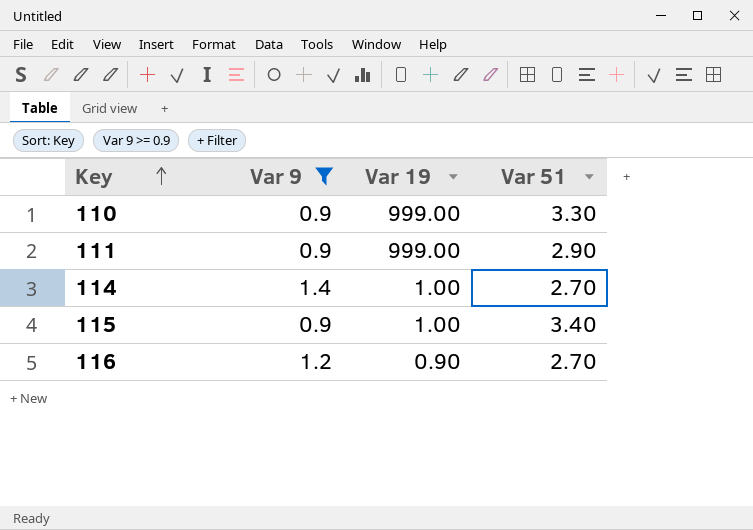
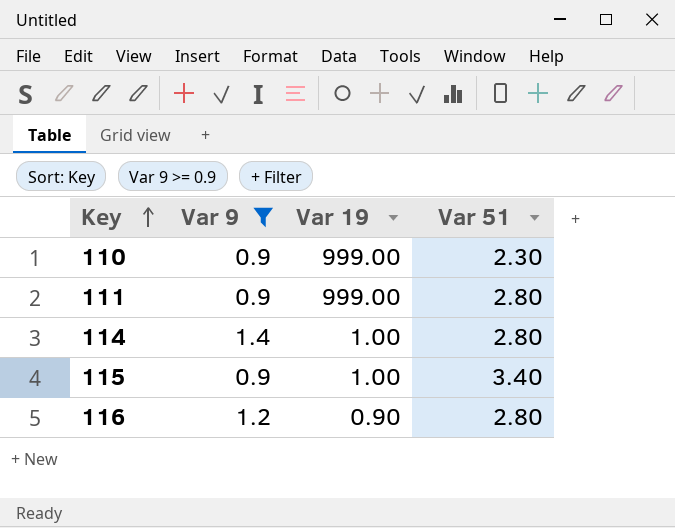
110 | Var 51: 3.30 -> 2.30
111 | Var 51: 2.90 -> 2.80
114 | Var 51: 2.70 -> 2.80
116 | Var 51: 2.70 -> 2.80

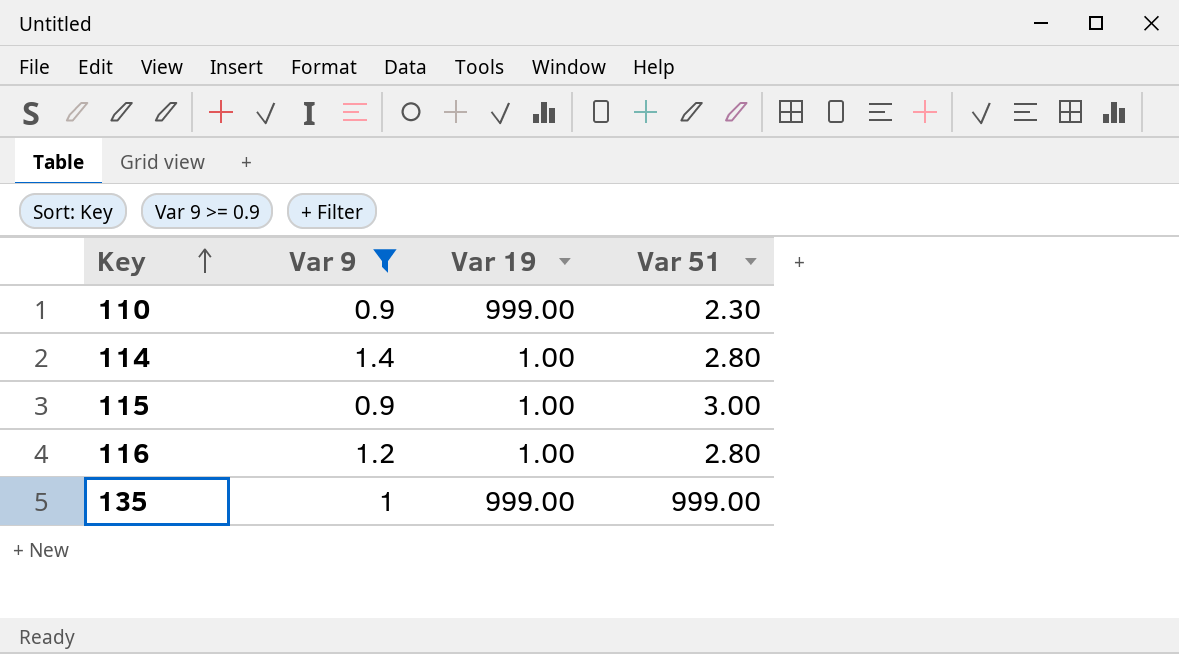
row 111: 0.9 | 999.00 | 2.80 -> none
115 | Var 51: 3.40 -> 3.00
116 | Var 19: 0.90 -> 1.00
row 135: none -> 1 | 999.00 | 999.00

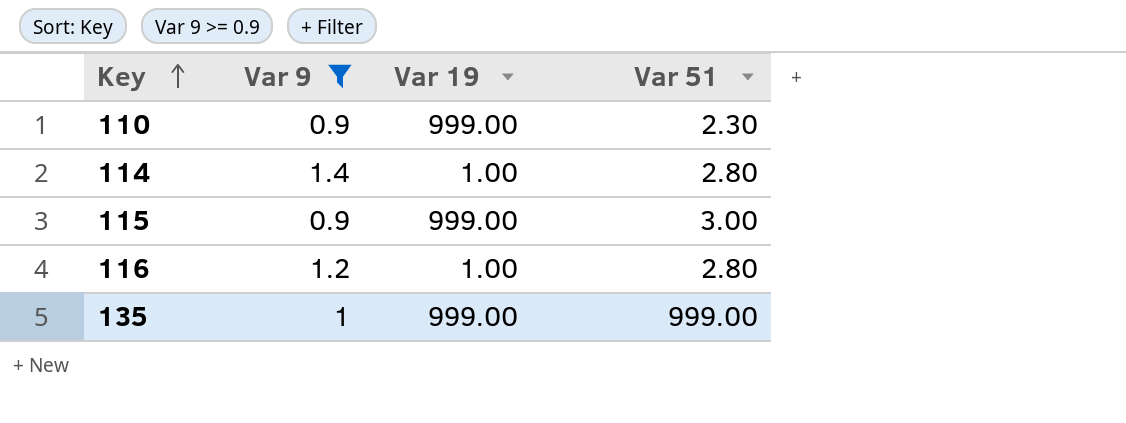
115 | Var 19: 1.00 -> 999.00

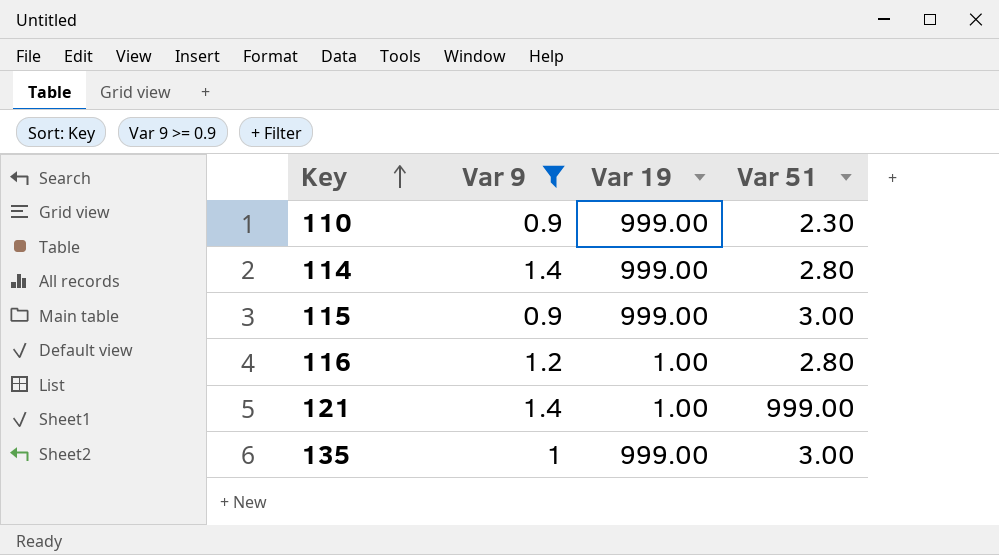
114 | Var 19: 1.00 -> 999.00
row 121: none -> 1.4 | 1.00 | 999.00
135 | Var 51: 999.00 -> 3.00

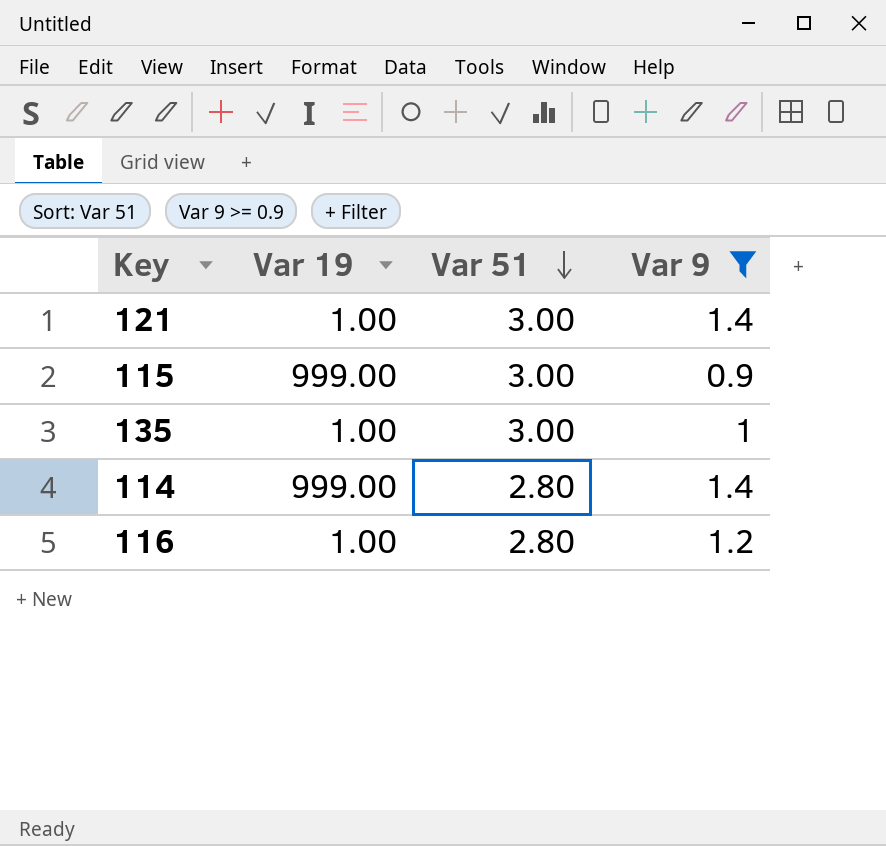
row order: Key ascending -> Var 51 descending
column Var 9 | position: 2 -> 4
row 110: 0.9 | 999.00 | 2.30 -> none
121 | Var 51: 999.00 -> 3.00
135 | Var 19: 999.00 -> 1.00

